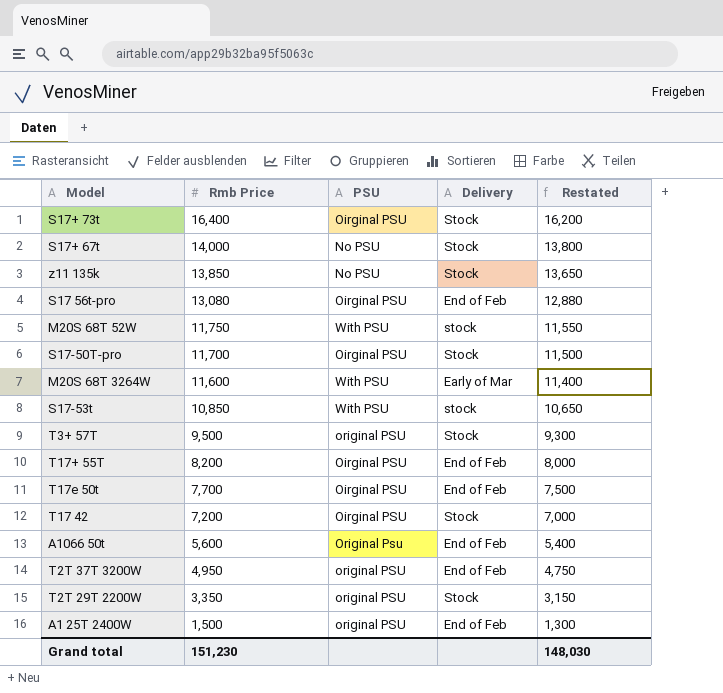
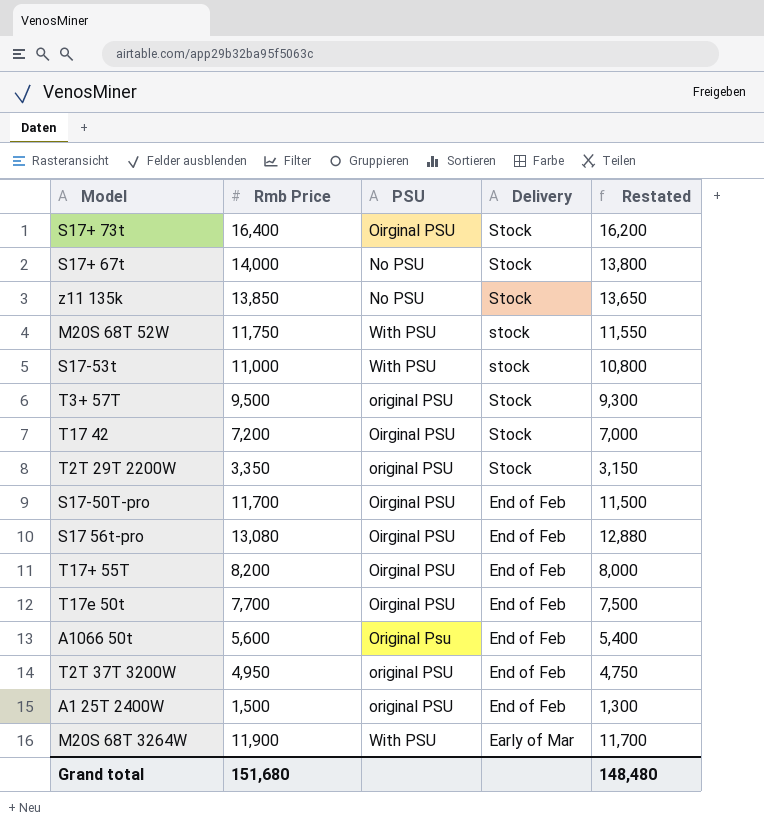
row order: Rmb Price descending -> Delivery descending
S17-53t | Rmb Price: 10,850 -> 11,000
S17-53t | Restated: 10,650 -> 10,800
S17-50T-pro | Delivery: Stock -> End of Feb
M20S 68T 3264W | Rmb Price: 11,600 -> 11,900
M20S 68T 3264W | Restated: 11,400 -> 11,700
Grand total | Rmb Price: 151,230 -> 151,680
Grand total | Restated: 148,030 -> 148,480

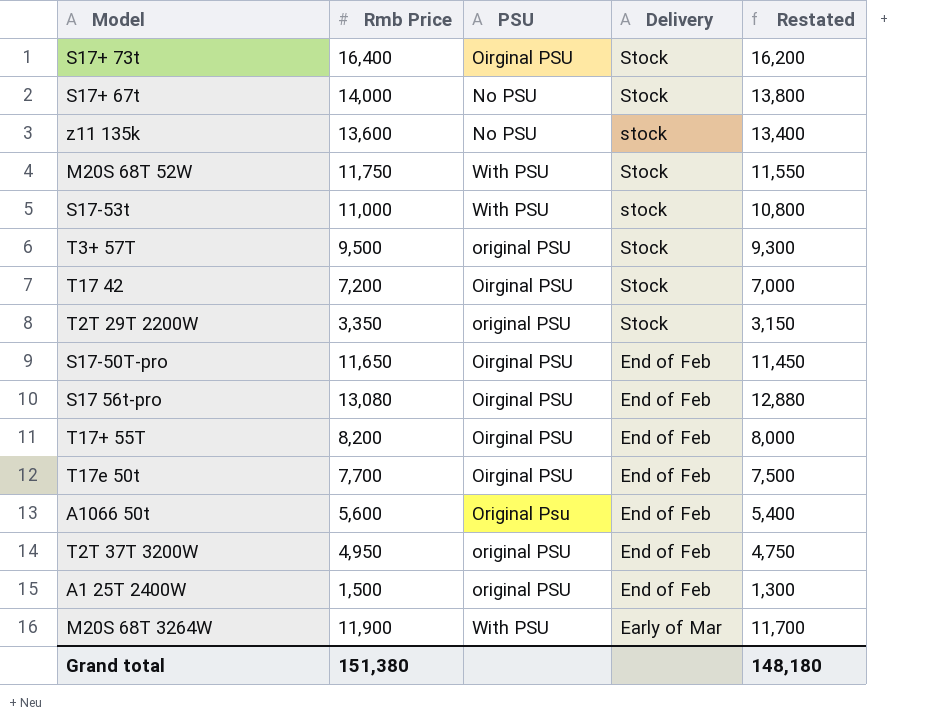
z11 135k | Rmb Price: 13,850 -> 13,600
z11 135k | Delivery: Stock -> stock
z11 135k | Restated: 13,650 -> 13,400
M20S 68T 52W | Delivery: stock -> Stock
S17-50T-pro | Rmb Price: 11,700 -> 11,650
S17-50T-pro | Restated: 11,500 -> 11,450
Grand total | Rmb Price: 151,680 -> 151,380
Grand total | Restated: 148,480 -> 148,180

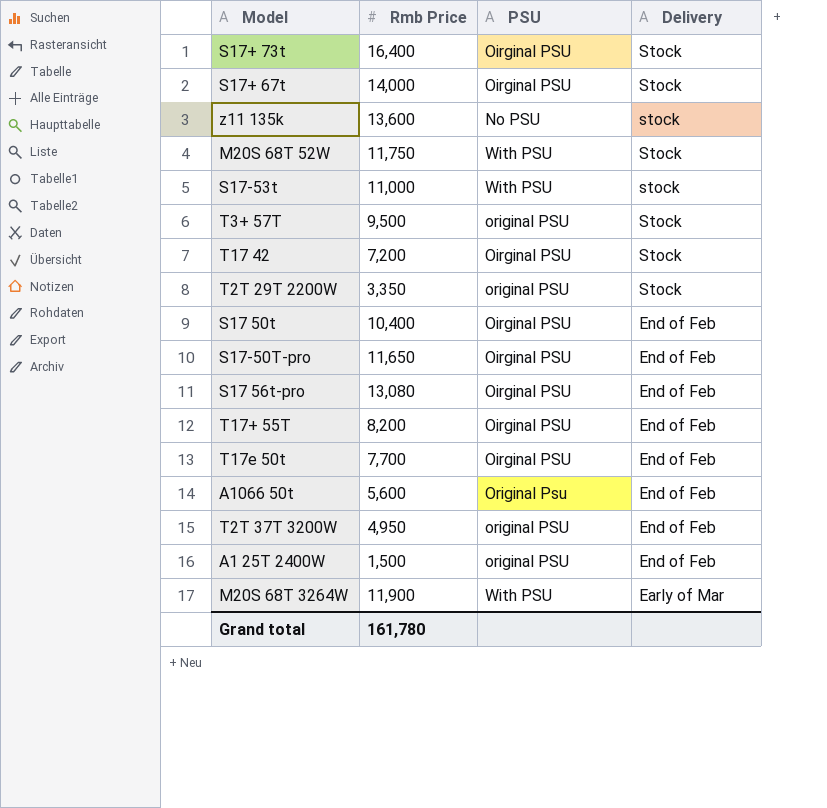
column Restated | formula: [Rmb Price] - 200 -> none
S17+ 67t | PSU: No PSU -> Oirginal PSU
row S17 50t: none -> 10,400 | Oirginal PSU | End of Feb
Grand total | Rmb Price: 151,380 -> 161,780

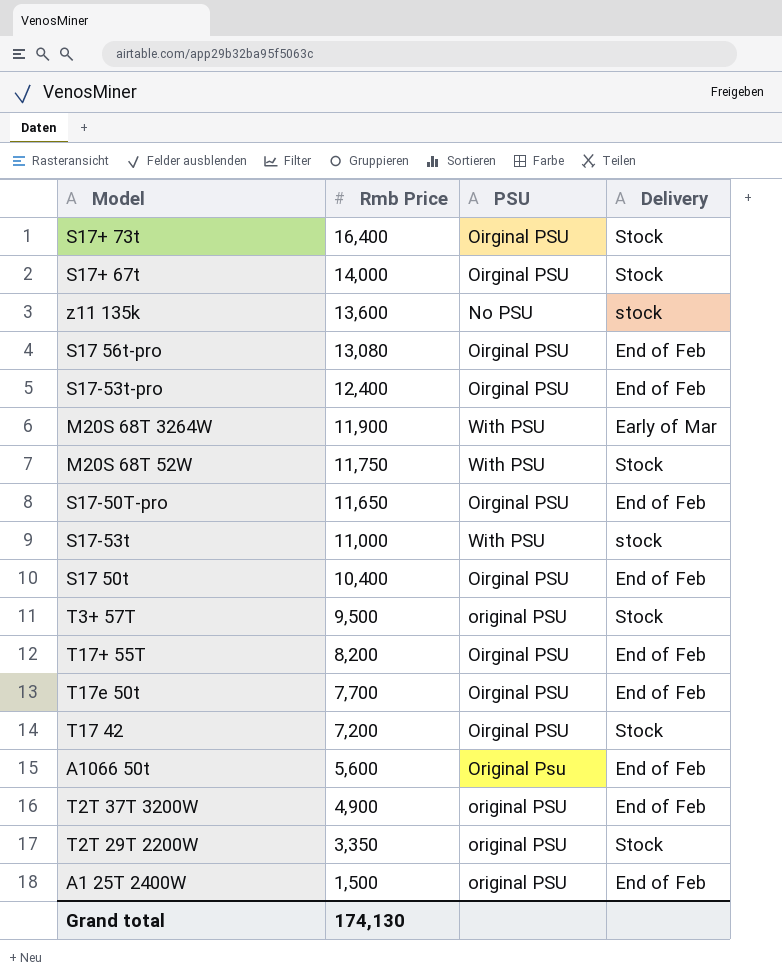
row order: Delivery descending -> Rmb Price descending
row S17-53t-pro: none -> 12,400 | Oirginal PSU | End of Feb
T2T 37T 3200W | Rmb Price: 4,950 -> 4,900
Grand total | Rmb Price: 161,780 -> 174,130

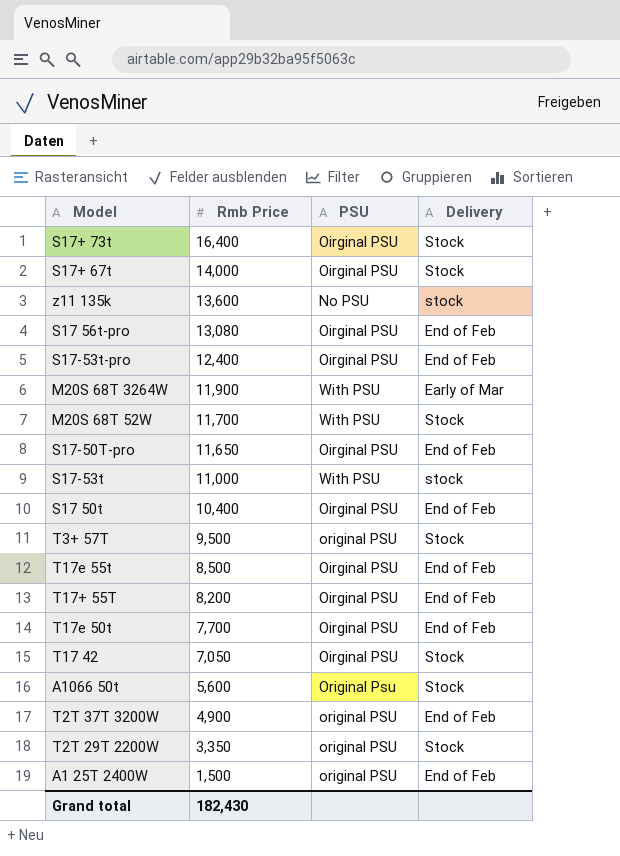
M20S 68T 52W | Rmb Price: 11,750 -> 11,700
row T17e 55t: none -> 8,500 | Oirginal PSU | End of Feb
T17 42 | Rmb Price: 7,200 -> 7,050
A1066 50t | Delivery: End of Feb -> Stock
Grand total | Rmb Price: 174,130 -> 182,430

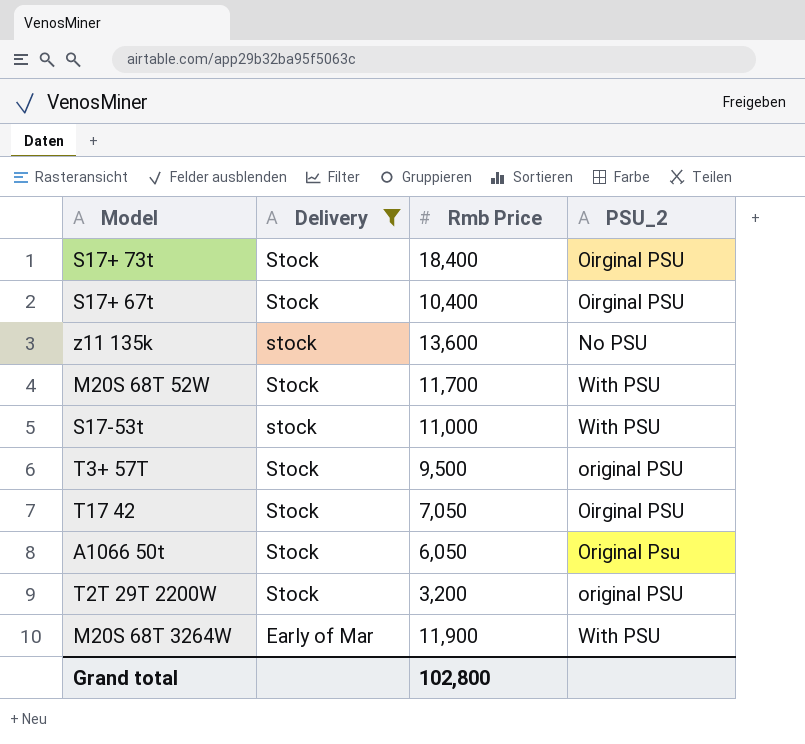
filter: none -> Delivery != End of Feb
row order: Rmb Price descending -> Delivery descending
column Delivery | position: 4 -> 2
column name: PSU -> PSU_2
S17+ 73t | Rmb Price: 16,400 -> 18,400
S17+ 67t | Rmb Price: 14,000 -> 10,400
A1066 50t | Rmb Price: 5,600 -> 6,050
T2T 29T 2200W | Rmb Price: 3,350 -> 3,200
Grand total | Rmb Price: 182,430 -> 102,800

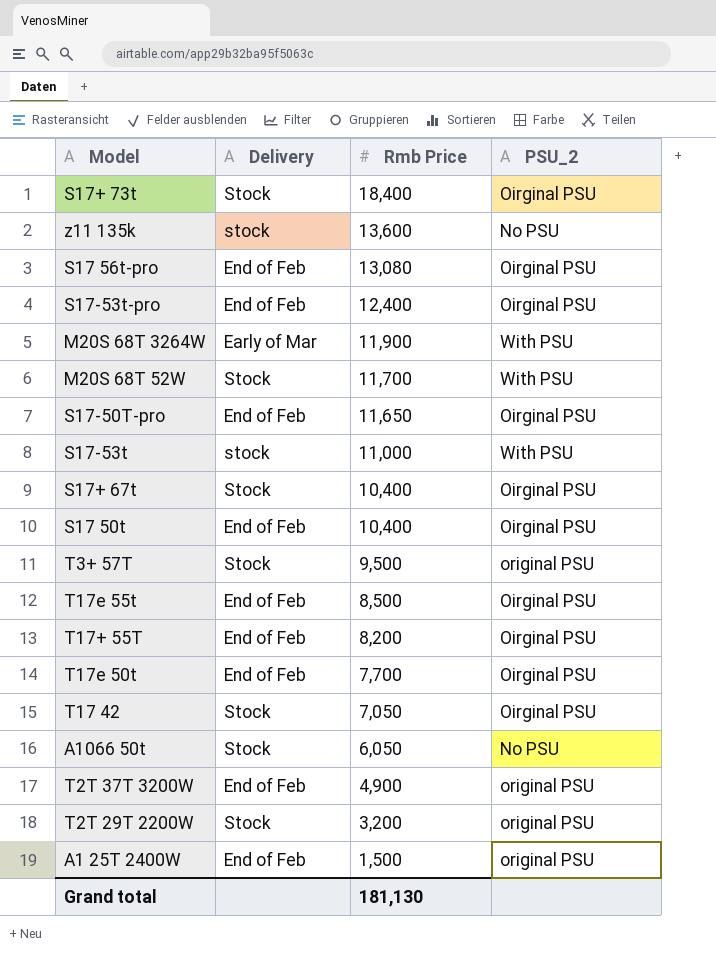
filter: Delivery != End of Feb -> none
row order: Delivery descending -> Rmb Price descending
A1066 50t | PSU_2: Original Psu -> No PSU
Grand total | Rmb Price: 102,800 -> 181,130

